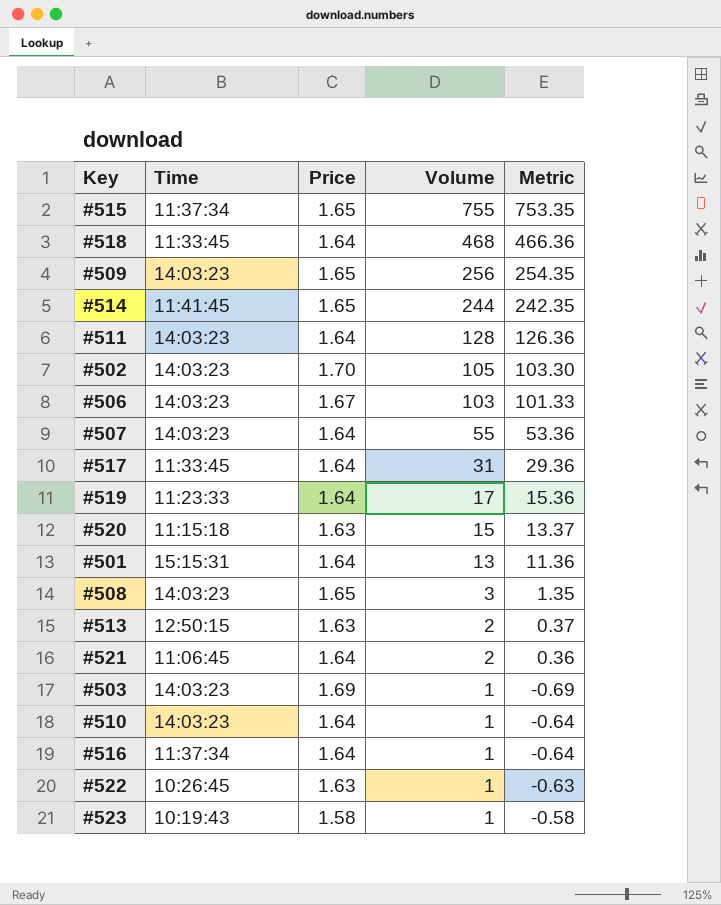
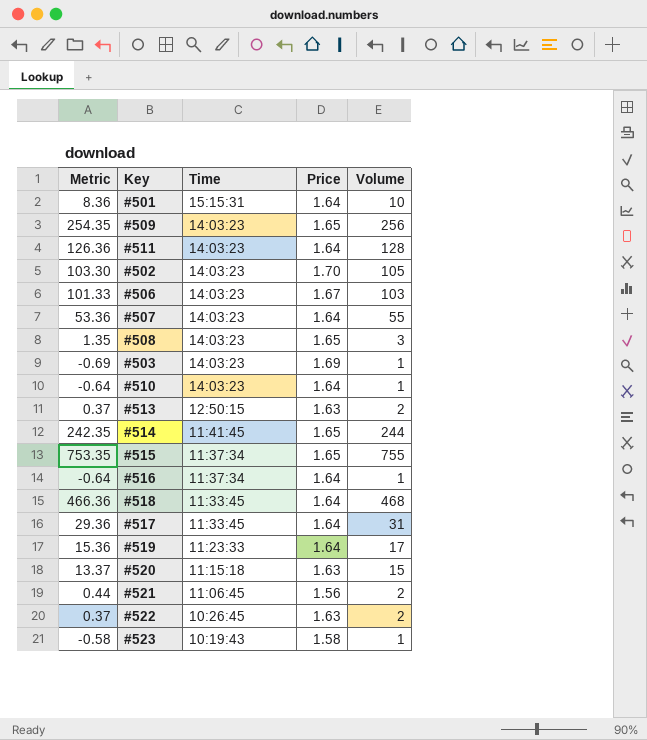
row order: Volume descending -> Time descending
column Metric | position: 5 -> 1
#501 | Metric: 11.36 -> 8.36
#501 | Volume: 13 -> 10
#521 | Metric: 0.36 -> 0.44
#521 | Price: 1.64 -> 1.56
#522 | Metric: -0.63 -> 0.37
#522 | Volume: 1 -> 2

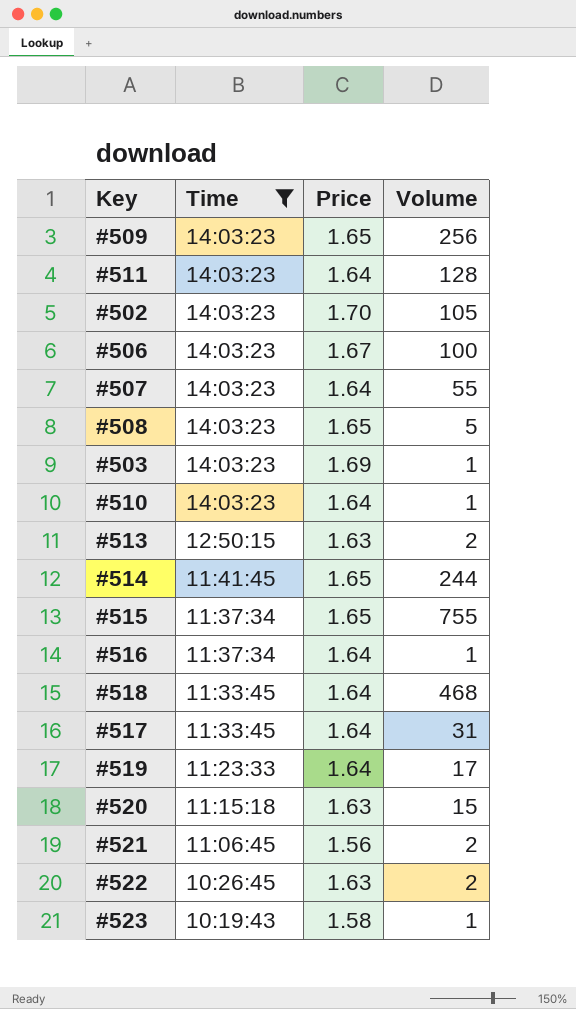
filter: none -> Time != 15:15:31
column Metric | formula: [Volume] - [Price] -> none
#506 | Volume: 103 -> 100
#508 | Volume: 3 -> 5

